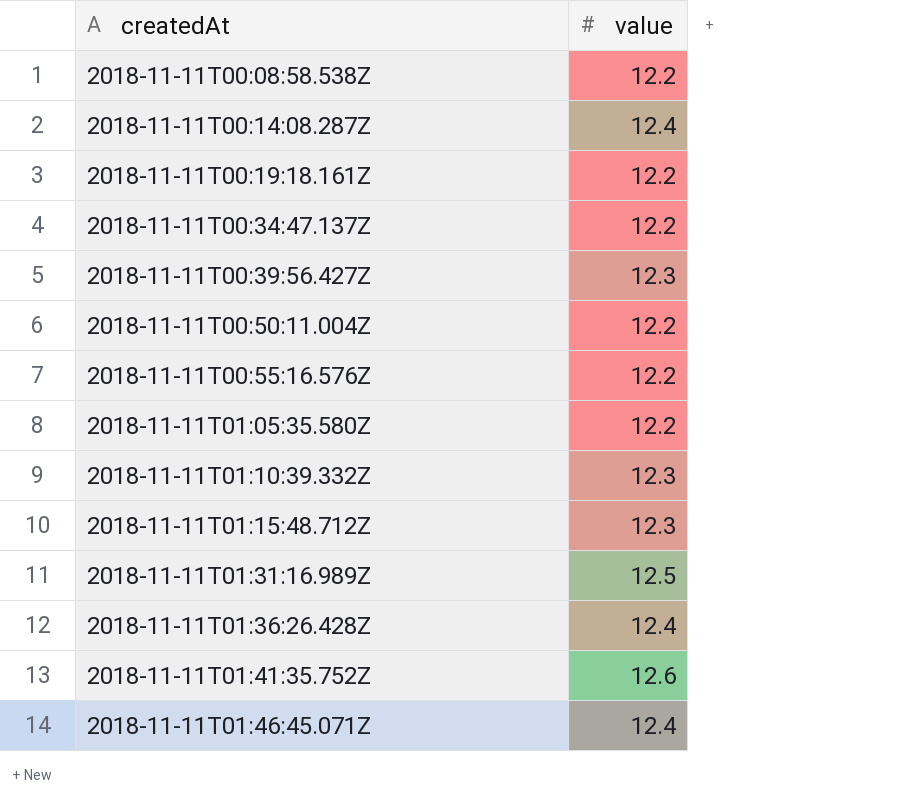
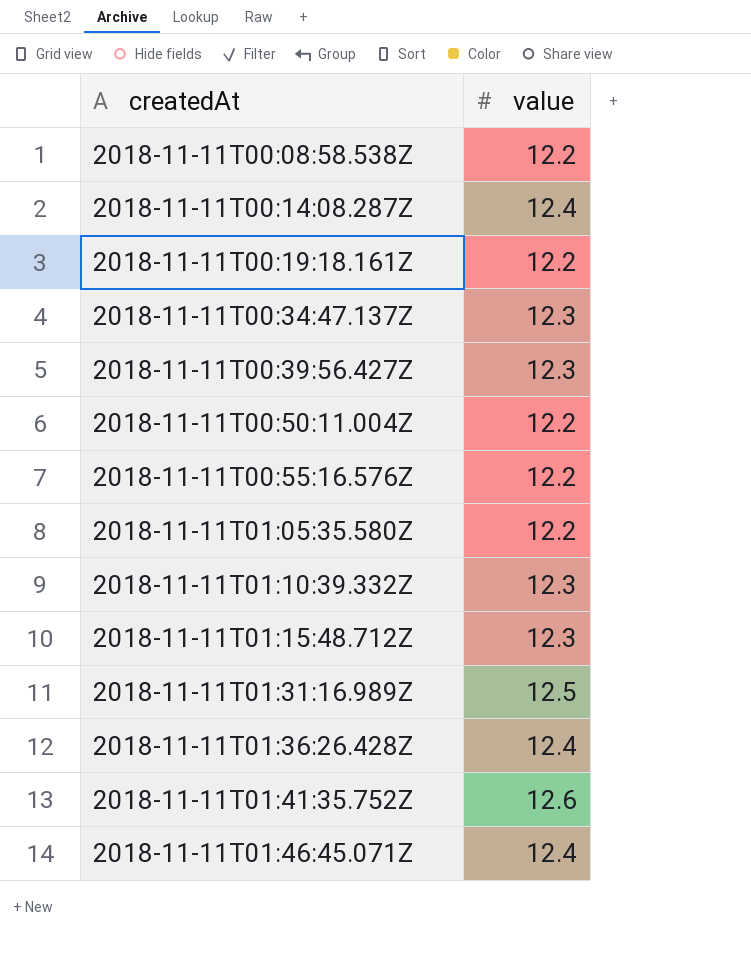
2018-11-11T00:34:47.137Z | value: 12.2 -> 12.3

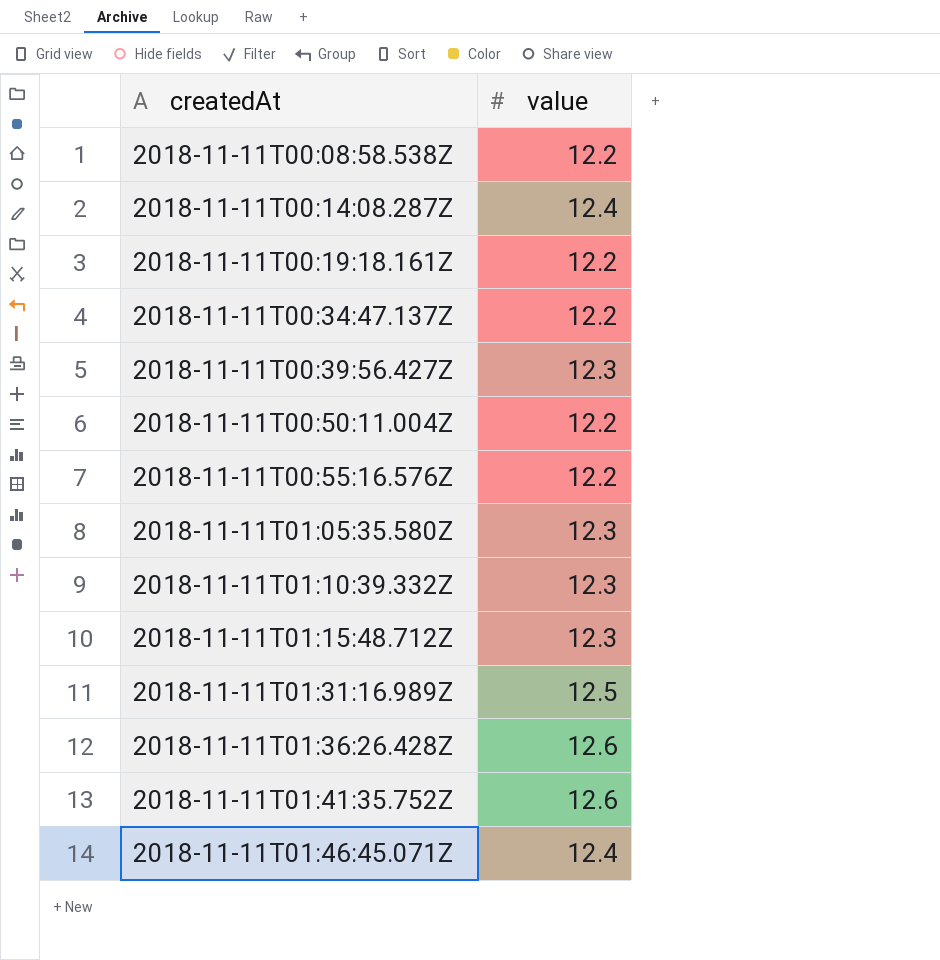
2018-11-11T00:34:47.137Z | value: 12.3 -> 12.2
2018-11-11T01:05:35.580Z | value: 12.2 -> 12.3
2018-11-11T01:36:26.428Z | value: 12.4 -> 12.6

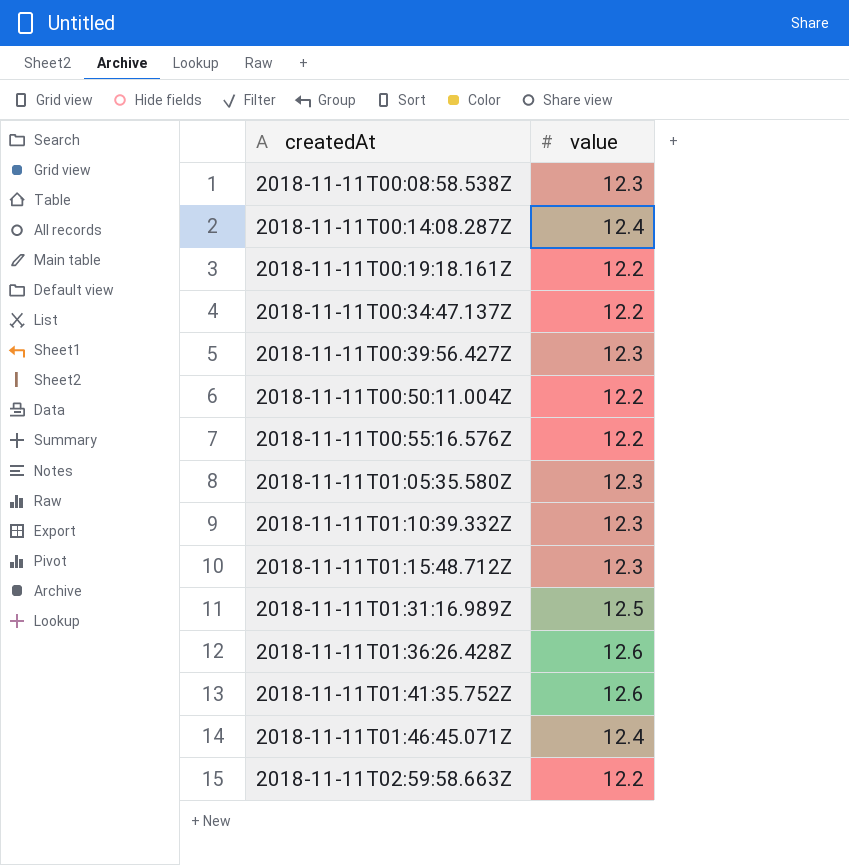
2018-11-11T00:08:58.538Z | value: 12.2 -> 12.3
row 2018-11-11T02:59:58.663Z: none -> 12.2

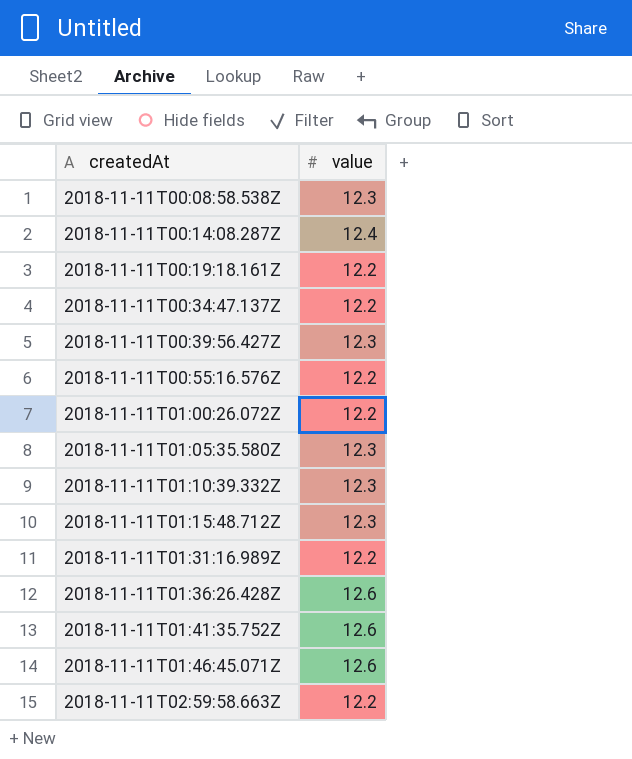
row 2018-11-11T00:50:11.004Z: 12.2 -> none
row 2018-11-11T01:00:26.072Z: none -> 12.2
2018-11-11T01:31:16.989Z | value: 12.5 -> 12.2
2018-11-11T01:46:45.071Z | value: 12.4 -> 12.6

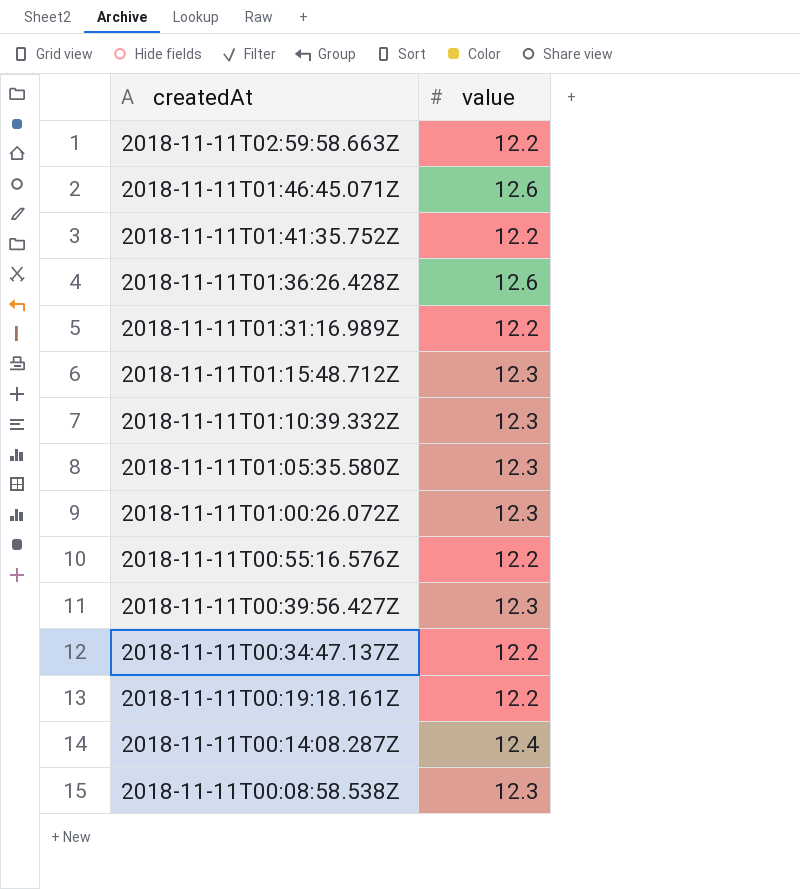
row order: createdAt ascending -> createdAt descending
2018-11-11T01:41:35.752Z | value: 12.6 -> 12.2
2018-11-11T01:00:26.072Z | value: 12.2 -> 12.3

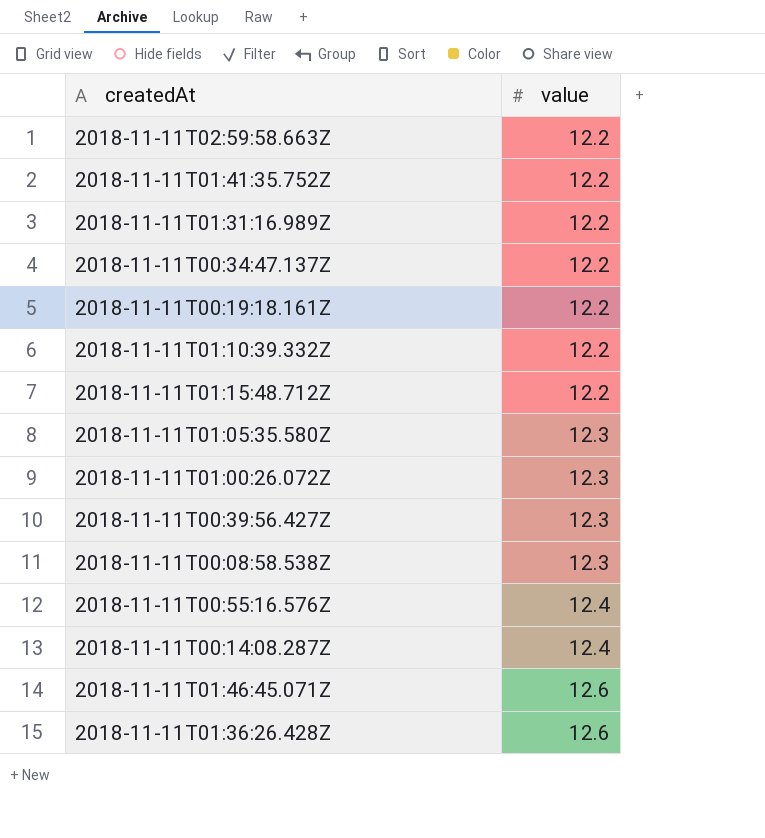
row order: createdAt descending -> value ascending
2018-11-11T01:10:39.332Z | value: 12.3 -> 12.2
2018-11-11T01:15:48.712Z | value: 12.3 -> 12.2
2018-11-11T00:55:16.576Z | value: 12.2 -> 12.4

